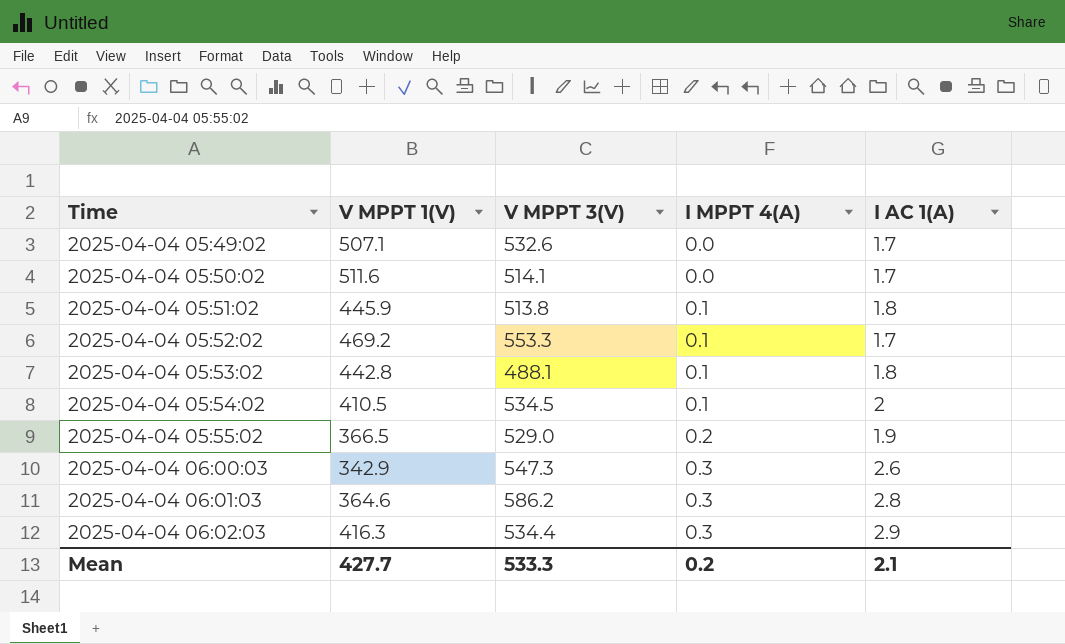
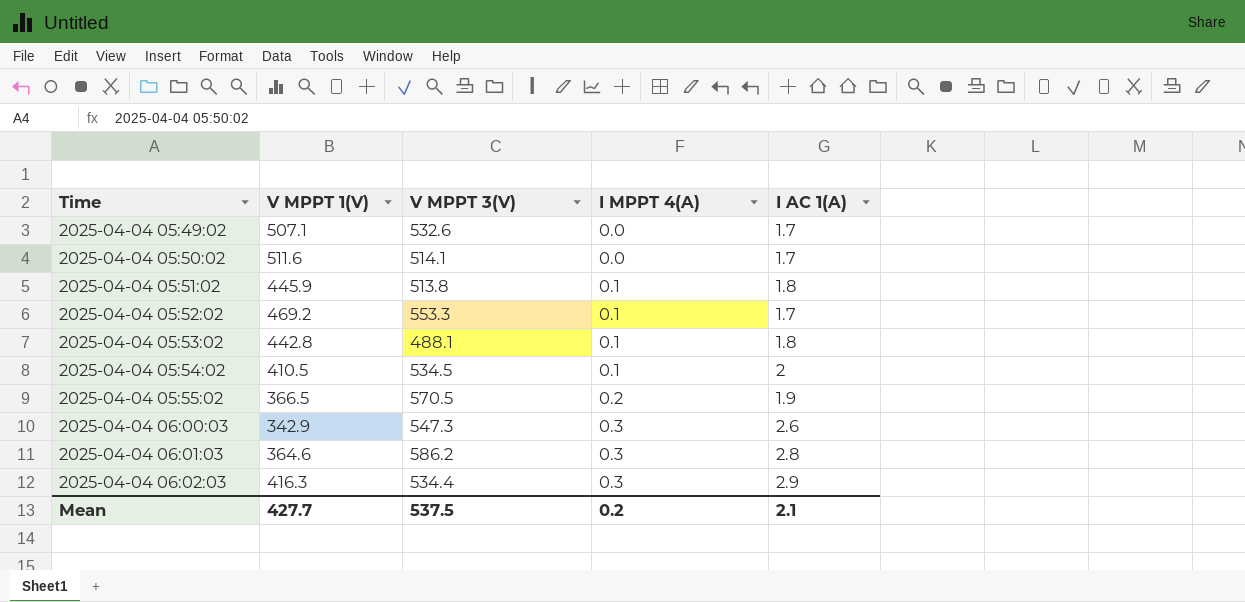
2025-04-04 05:55:02 | V MPPT 3(V): 529.0 -> 570.5
Mean | V MPPT 3(V): 533.3 -> 537.5

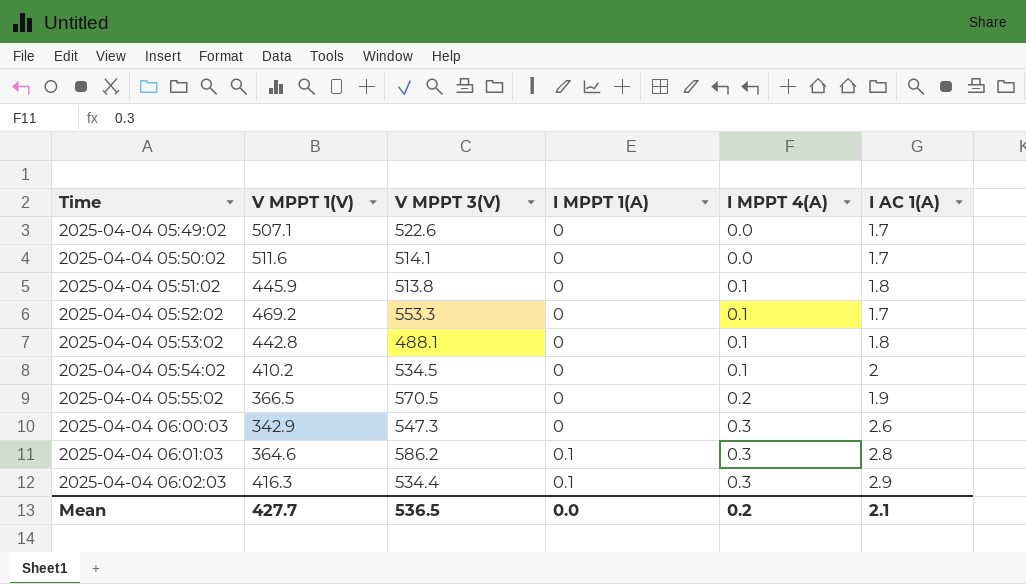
column I MPPT 1(A) | position: none -> 4
2025-04-04 05:49:02 | V MPPT 3(V): 532.6 -> 522.6
2025-04-04 05:54:02 | V MPPT 1(V): 410.5 -> 410.2
Mean | V MPPT 3(V): 537.5 -> 536.5

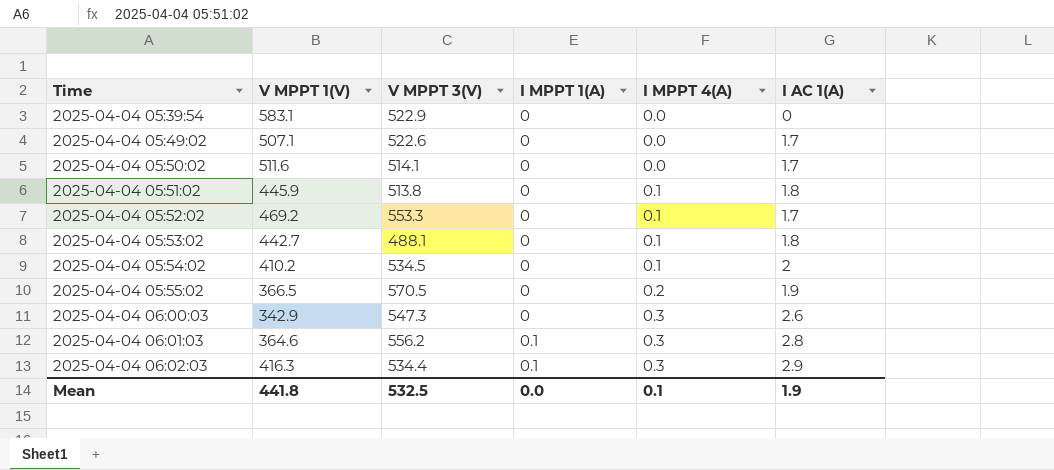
row 2025-04-04 05:39:54: none -> 583.1 | 522.9 | 0 | 0.0 | 0
2025-04-04 05:53:02 | V MPPT 1(V): 442.8 -> 442.7
2025-04-04 06:01:03 | V MPPT 3(V): 586.2 -> 556.2
Mean | V MPPT 1(V): 427.7 -> 441.8
Mean | V MPPT 3(V): 536.5 -> 532.5
Mean | I MPPT 4(A): 0.2 -> 0.1
Mean | I AC 1(A): 2.1 -> 1.9

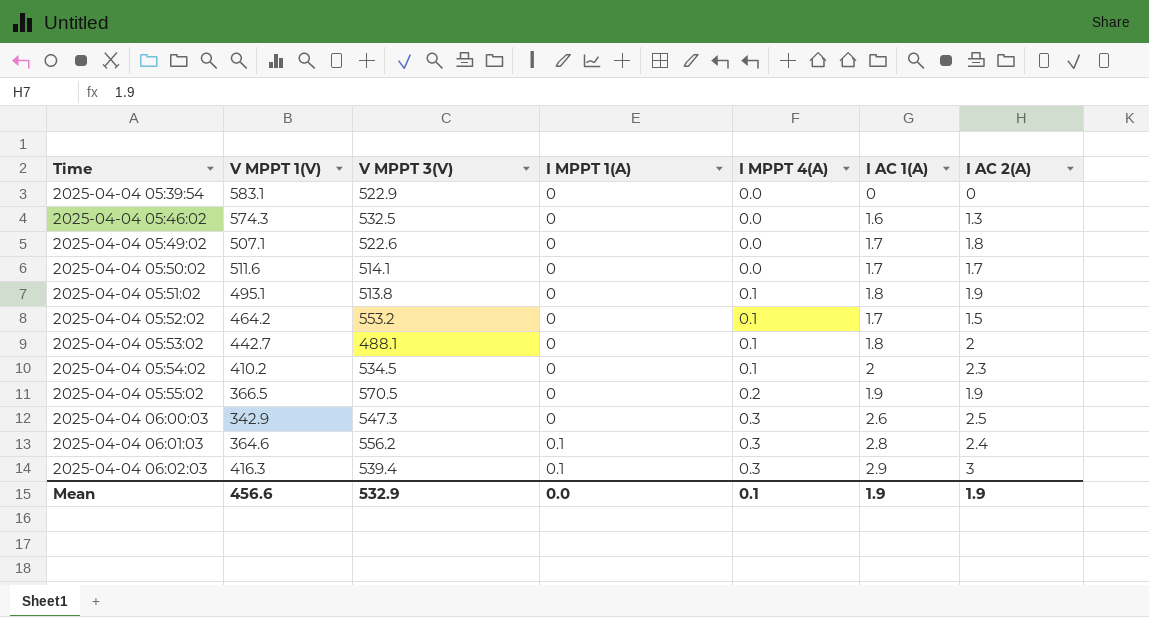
column I AC 2(A) | position: none -> 7
row 2025-04-04 05:46:02: none -> 574.3 | 532.5 | 0 | 0.0 | 1.6 | 1.3
2025-04-04 05:51:02 | V MPPT 1(V): 445.9 -> 495.1
2025-04-04 05:52:02 | V MPPT 1(V): 469.2 -> 464.2
2025-04-04 05:52:02 | V MPPT 3(V): 553.3 -> 553.2
2025-04-04 06:02:03 | V MPPT 3(V): 534.4 -> 539.4
Mean | V MPPT 1(V): 441.8 -> 456.6
Mean | V MPPT 3(V): 532.5 -> 532.9

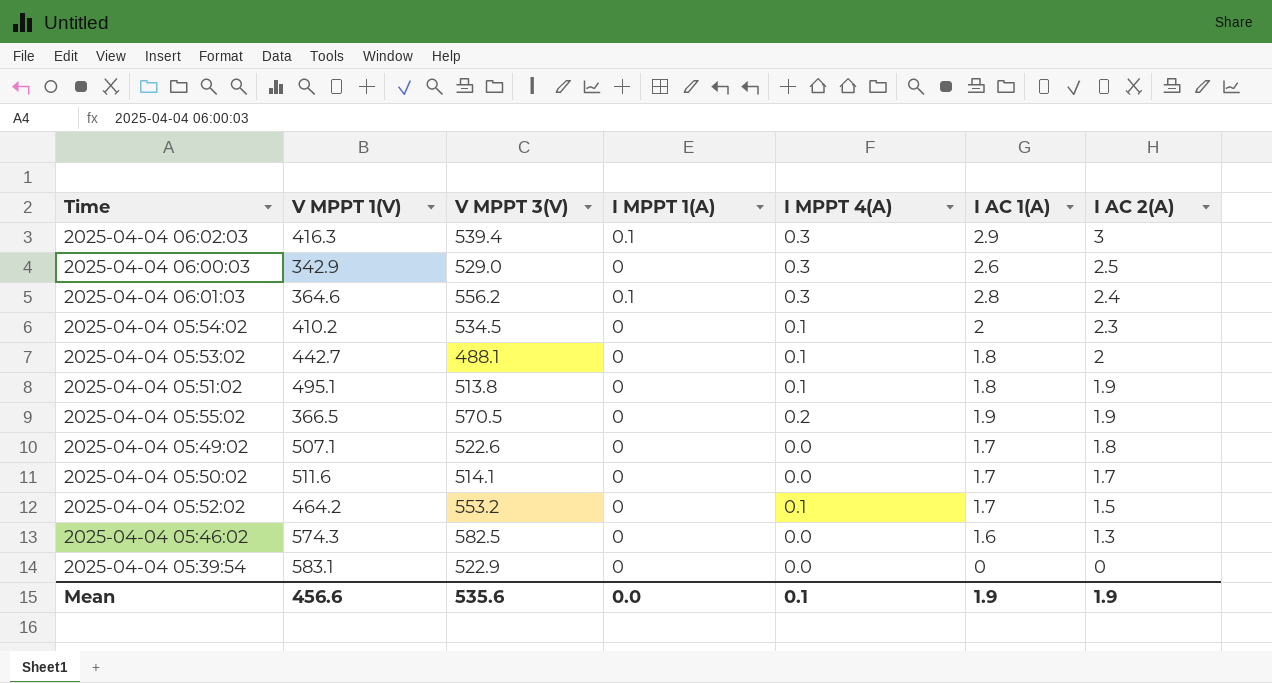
row order: Time ascending -> I AC 2(A) descending
2025-04-04 06:00:03 | V MPPT 3(V): 547.3 -> 529.0
2025-04-04 05:46:02 | V MPPT 3(V): 532.5 -> 582.5
Mean | V MPPT 3(V): 532.9 -> 535.6

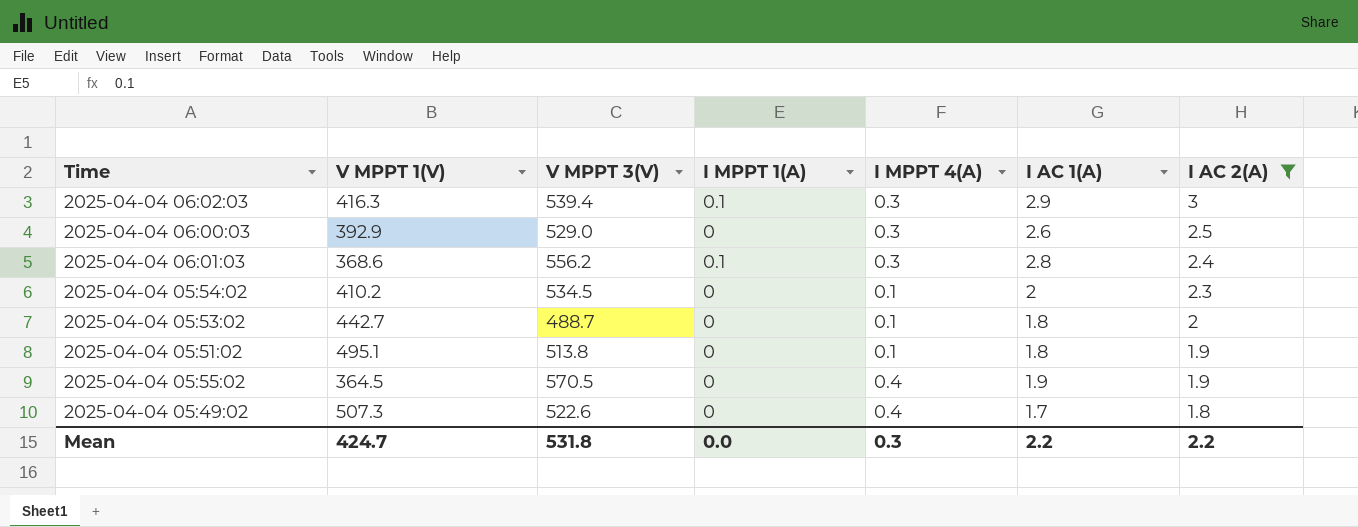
filter: none -> I AC 2(A) >= 1.8
2025-04-04 06:00:03 | V MPPT 1(V): 342.9 -> 392.9
2025-04-04 06:01:03 | V MPPT 1(V): 364.6 -> 368.6
2025-04-04 05:53:02 | V MPPT 3(V): 488.1 -> 488.7
2025-04-04 05:55:02 | V MPPT 1(V): 366.5 -> 364.5
2025-04-04 05:55:02 | I MPPT 4(A): 0.2 -> 0.4
2025-04-04 05:49:02 | V MPPT 1(V): 507.1 -> 507.3
2025-04-04 05:49:02 | I MPPT 4(A): 0.0 -> 0.4
Mean | V MPPT 1(V): 456.6 -> 424.7
Mean | V MPPT 3(V): 535.6 -> 531.8
Mean | I MPPT 4(A): 0.1 -> 0.3
Mean | I AC 1(A): 1.9 -> 2.2
Mean | I AC 2(A): 1.9 -> 2.2

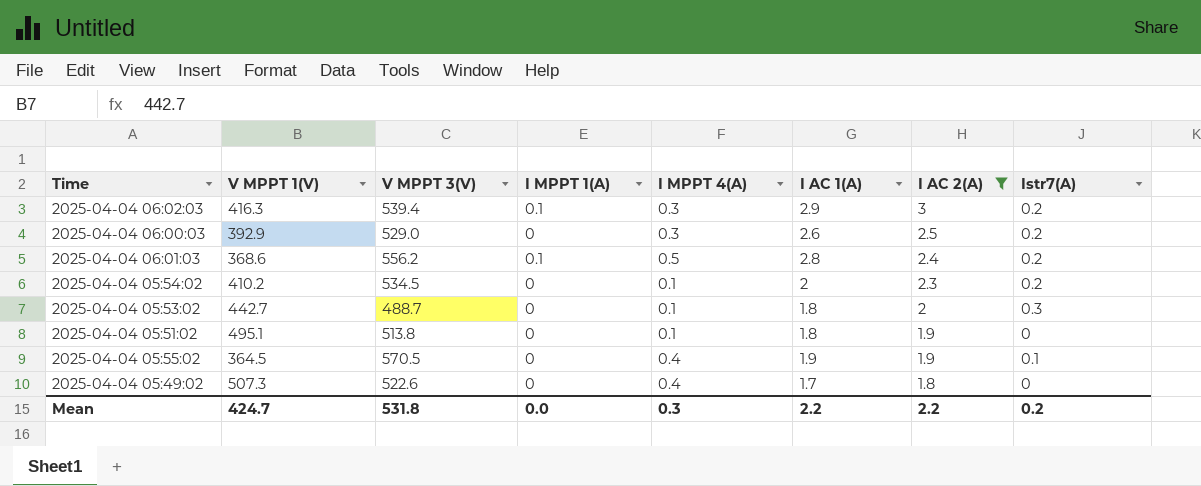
column Istr7(A) | position: none -> 8
2025-04-04 06:01:03 | I MPPT 4(A): 0.3 -> 0.5

